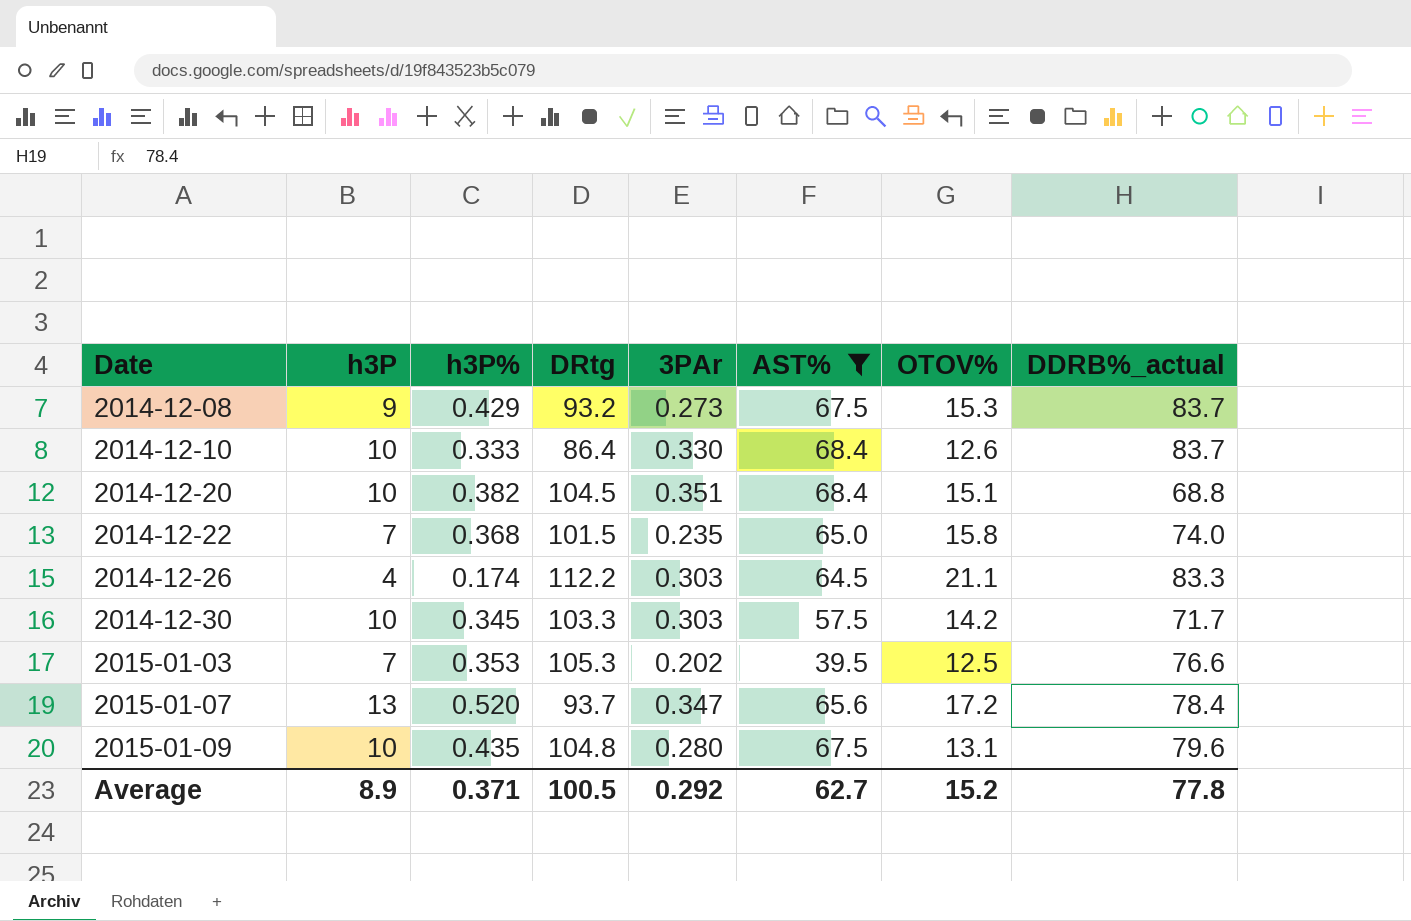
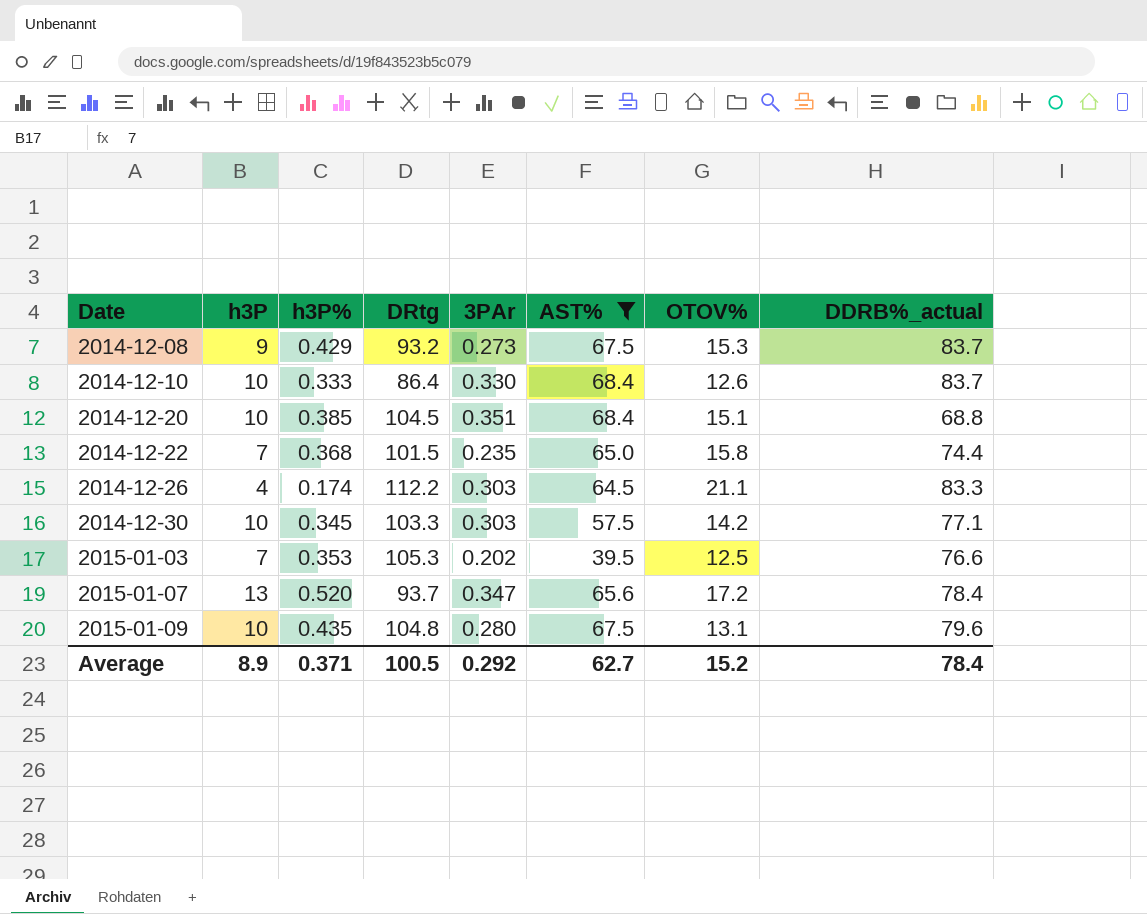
2014-12-20 | h3P%: 0.382 -> 0.385
2014-12-22 | DDRB%_actual: 74.0 -> 74.4
2014-12-30 | DDRB%_actual: 71.7 -> 77.1
Average | DDRB%_actual: 77.8 -> 78.4

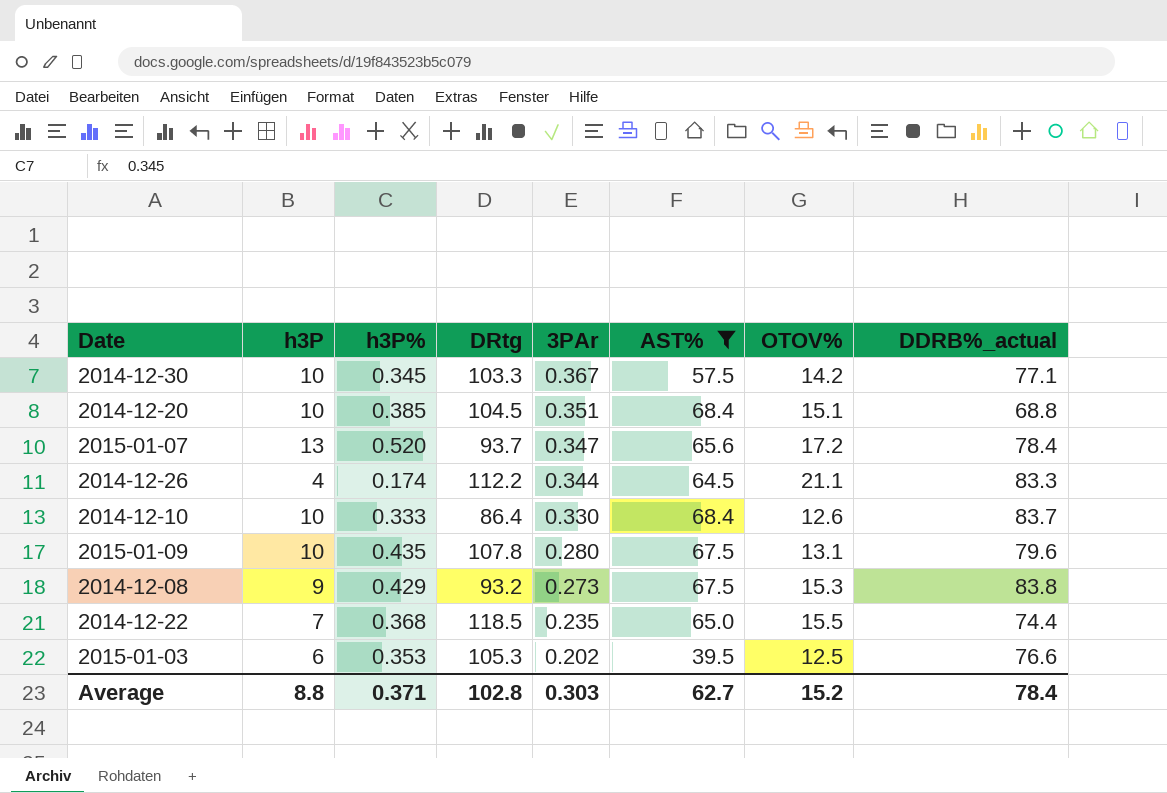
row order: Date ascending -> 3PAr descending
2014-12-30 | 3PAr: 0.303 -> 0.367
2014-12-26 | 3PAr: 0.303 -> 0.344
2015-01-09 | DRtg: 104.8 -> 107.8
2014-12-08 | DDRB%_actual: 83.7 -> 83.8
2014-12-22 | DRtg: 101.5 -> 118.5
2014-12-22 | OTOV%: 15.8 -> 15.5
2015-01-03 | h3P: 7 -> 6
Average | h3P: 8.9 -> 8.8
Average | DRtg: 100.5 -> 102.8
Average | 3PAr: 0.292 -> 0.303

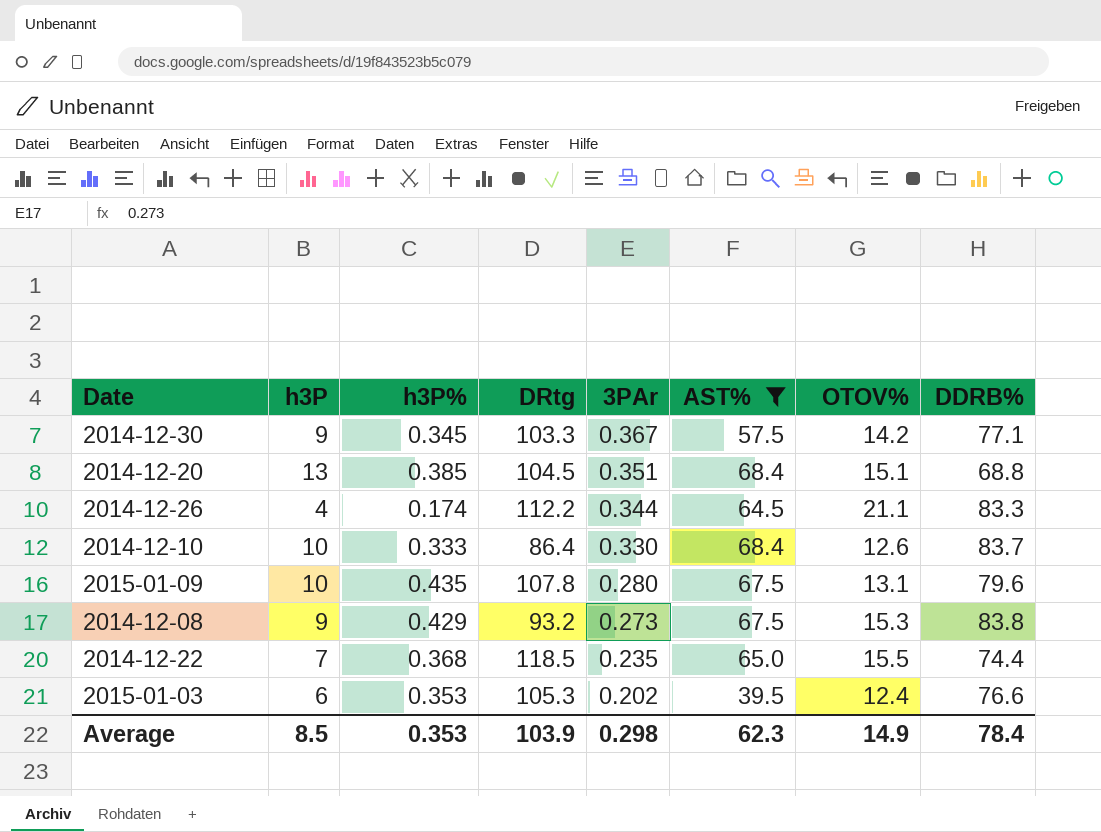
column name: DDRB%_actual -> DDRB%
row 2015-01-07: 13 | 0.520 | 93.7 | 0.347 | 65.6 | 17.2 | 78.4 -> none
2014-12-30 | h3P: 10 -> 9
2014-12-20 | h3P: 10 -> 13
2015-01-03 | OTOV%: 12.5 -> 12.4
Average | h3P: 8.8 -> 8.5
Average | h3P%: 0.371 -> 0.353
Average | DRtg: 102.8 -> 103.9
Average | 3PAr: 0.303 -> 0.298
Average | AST%: 62.7 -> 62.3
Average | OTOV%: 15.2 -> 14.9

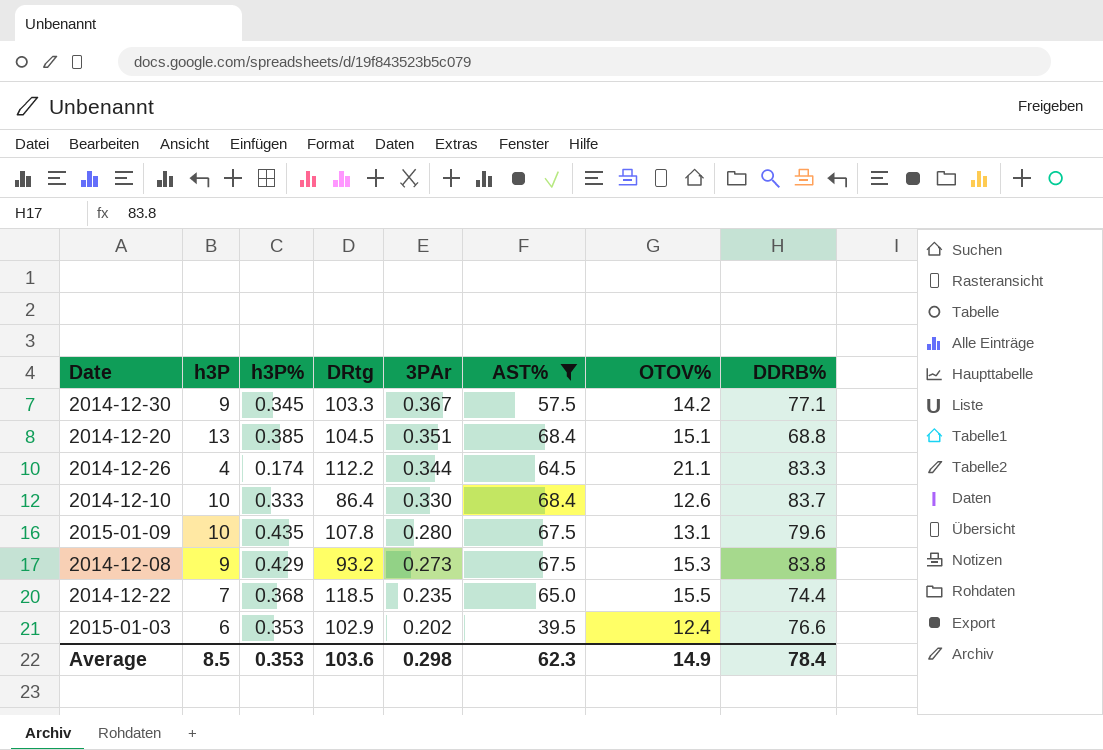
2015-01-03 | DRtg: 105.3 -> 102.9
Average | DRtg: 103.9 -> 103.6

